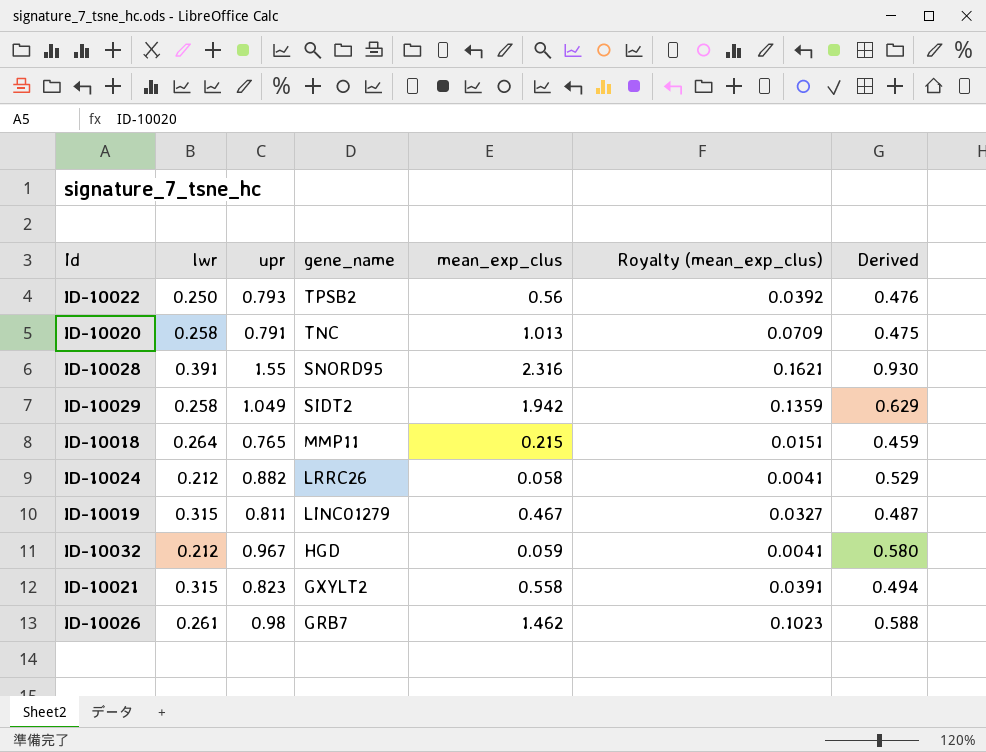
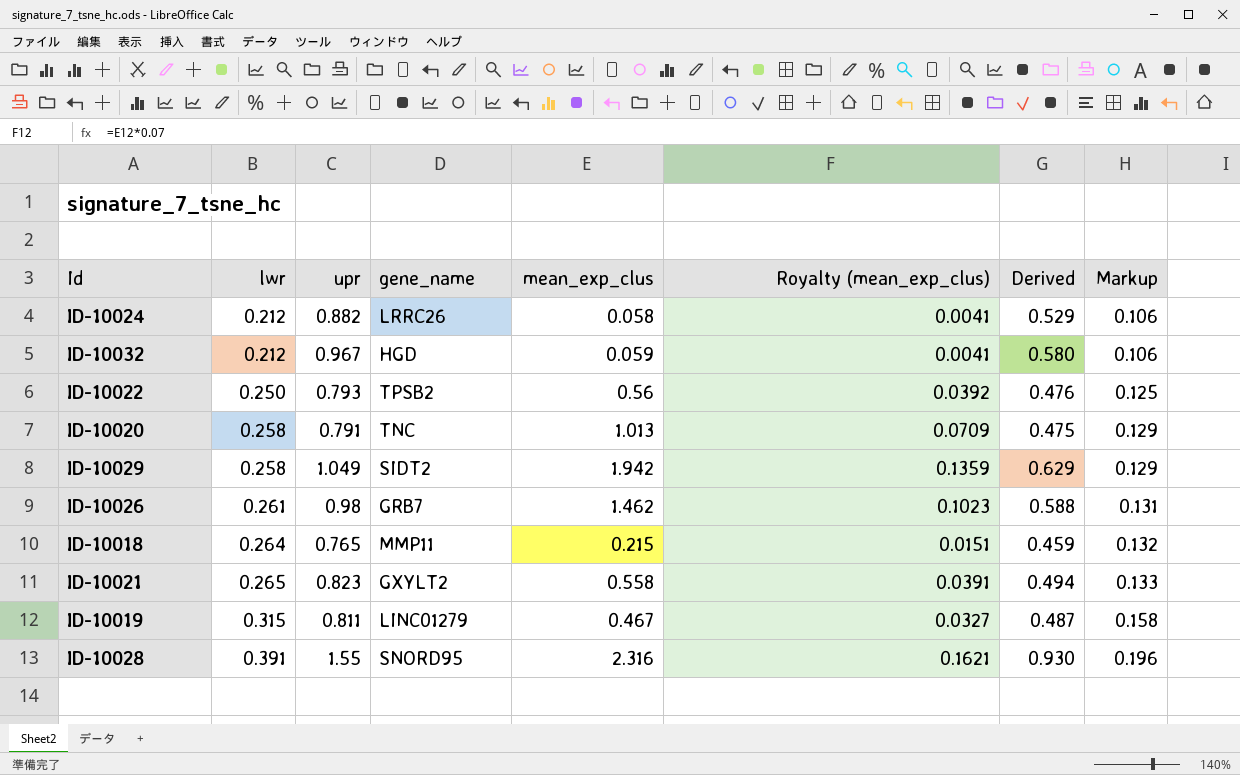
row order: gene_name descending -> lwr ascending
column Markup | formula: none -> [lwr] * 0.5
ID-10021 | lwr: 0.315 -> 0.265

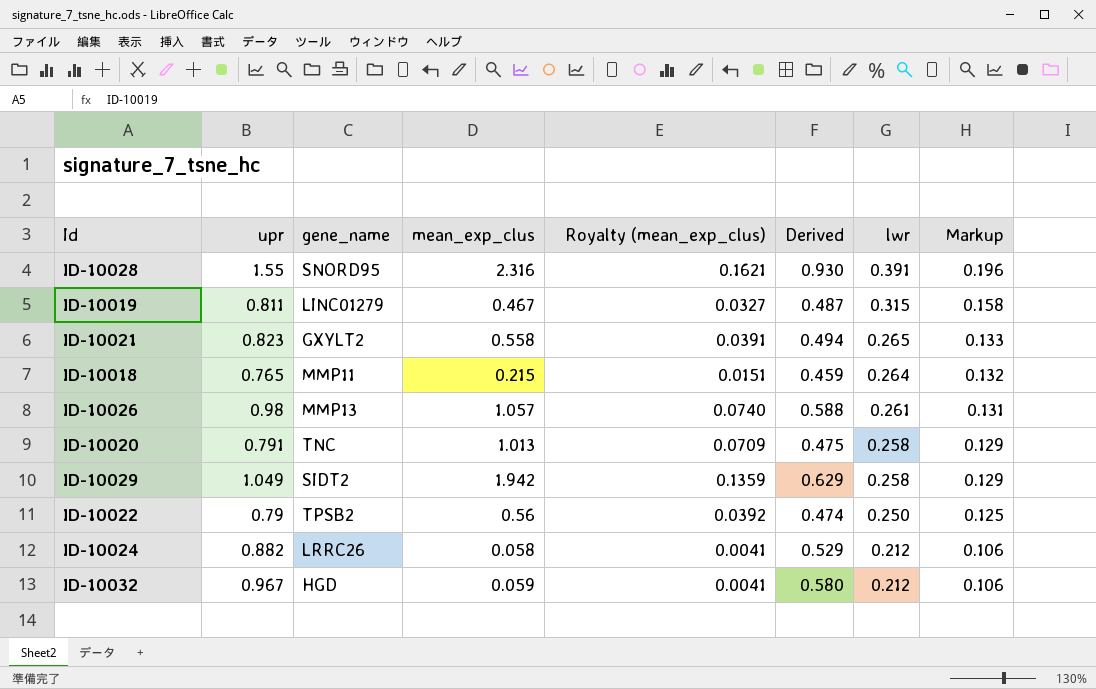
row order: lwr ascending -> lwr descending
column lwr | position: 2 -> 7
ID-10026 | gene_name: GRB7 -> MMP13
ID-10026 | mean_exp_clus: 1.462 -> 1.057
ID-10026 | Royalty (mean_exp_clus): 0.1023 -> 0.0740
ID-10022 | upr: 0.793 -> 0.79
ID-10022 | Derived: 0.476 -> 0.474

